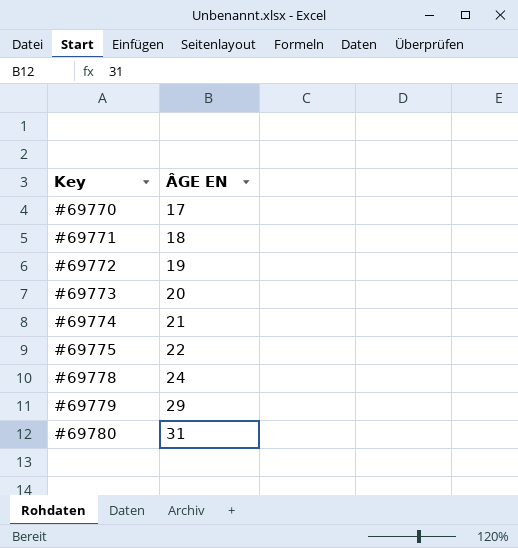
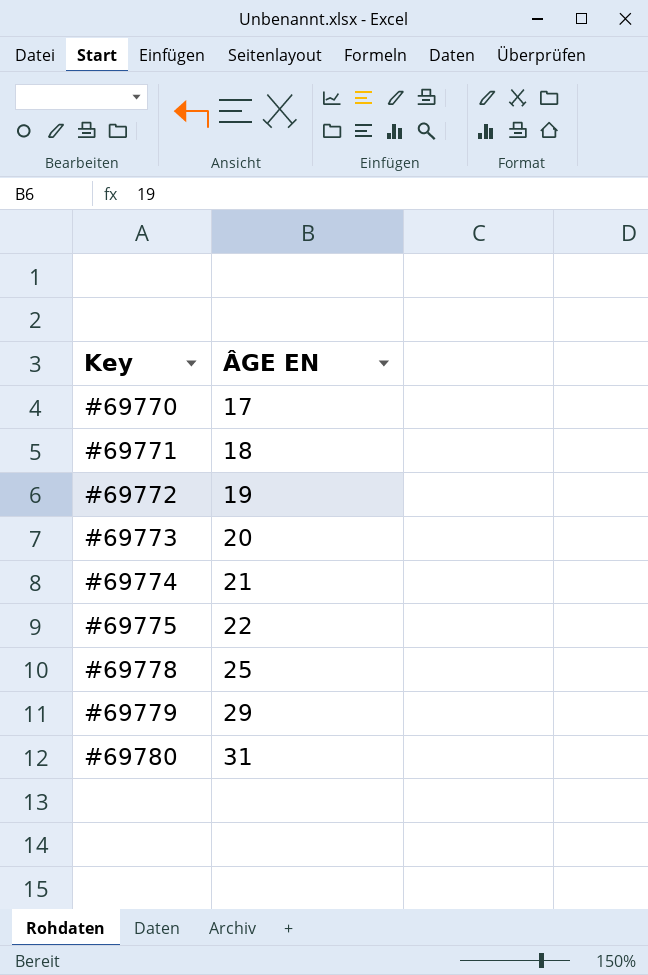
#69778 | ÂGE EN: 24 -> 25

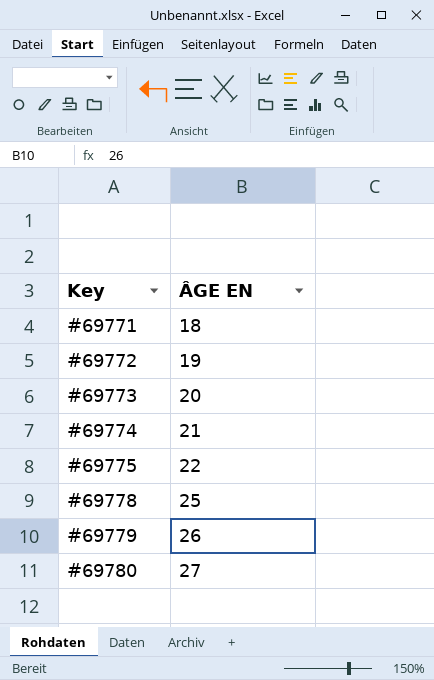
row #69770: 17 -> none
#69779 | ÂGE EN: 29 -> 26
#69780 | ÂGE EN: 31 -> 27

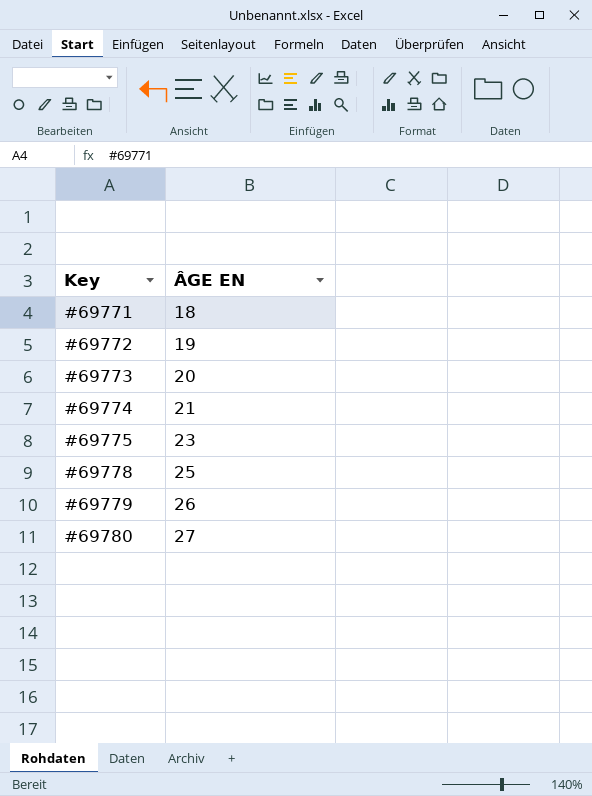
#69775 | ÂGE EN: 22 -> 23

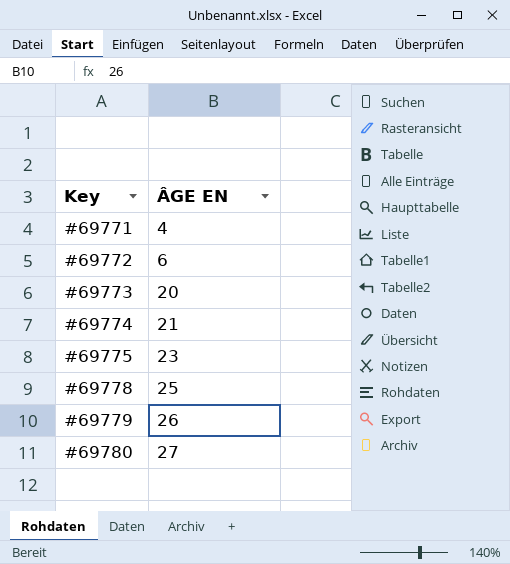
#69771 | ÂGE EN: 18 -> 4
#69772 | ÂGE EN: 19 -> 6

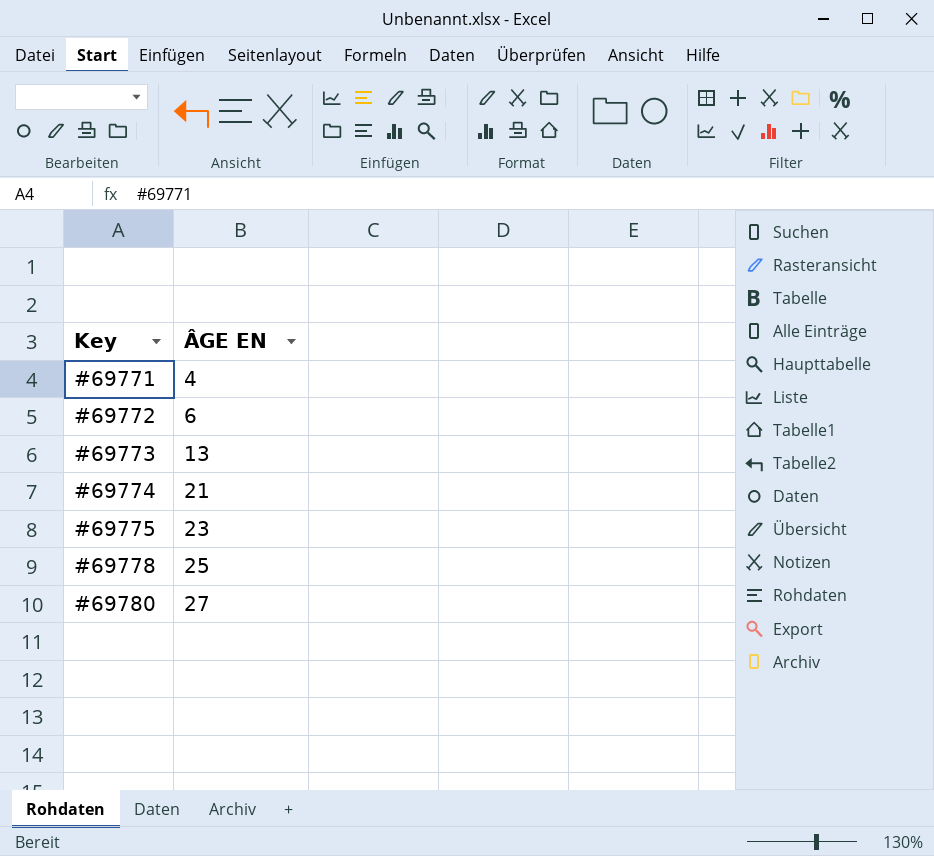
row #69779: 26 -> none
#69773 | ÂGE EN: 20 -> 13

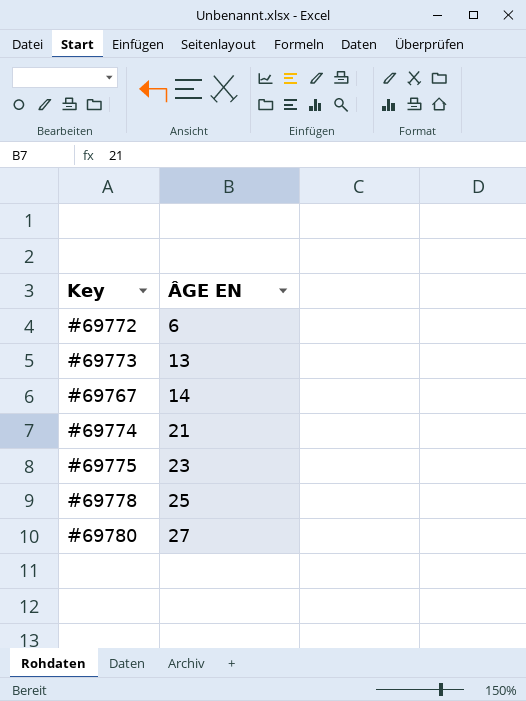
row #69771: 4 -> none
row #69767: none -> 14

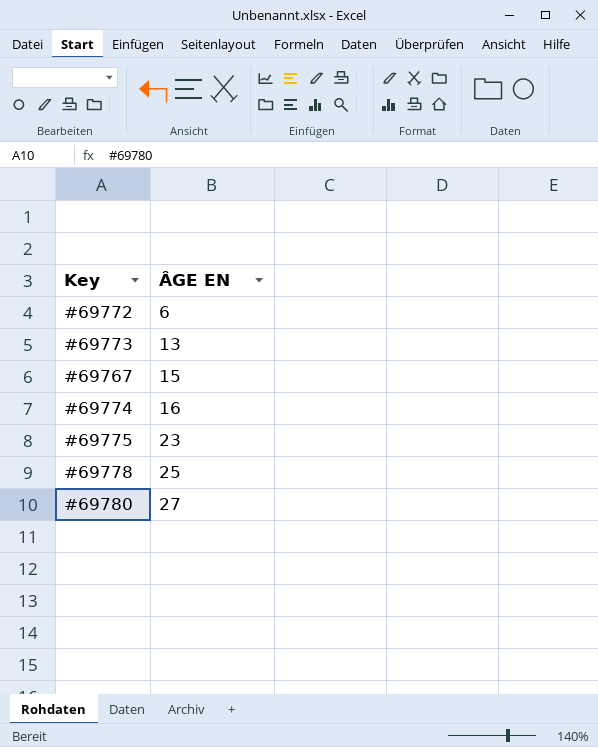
#69767 | ÂGE EN: 14 -> 15
#69774 | ÂGE EN: 21 -> 16

